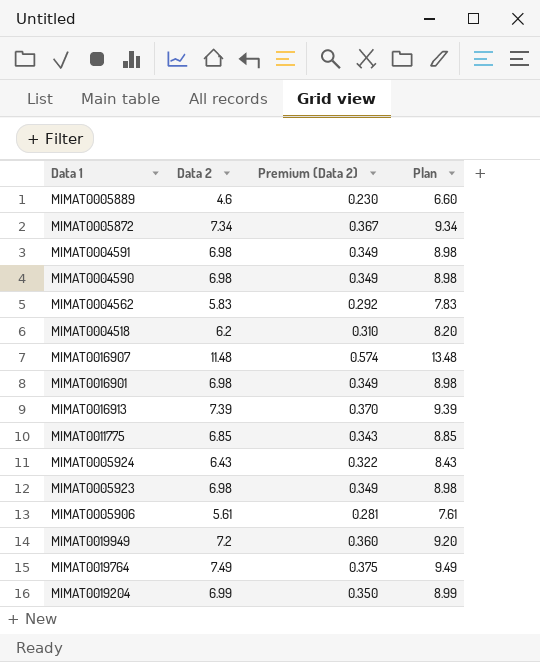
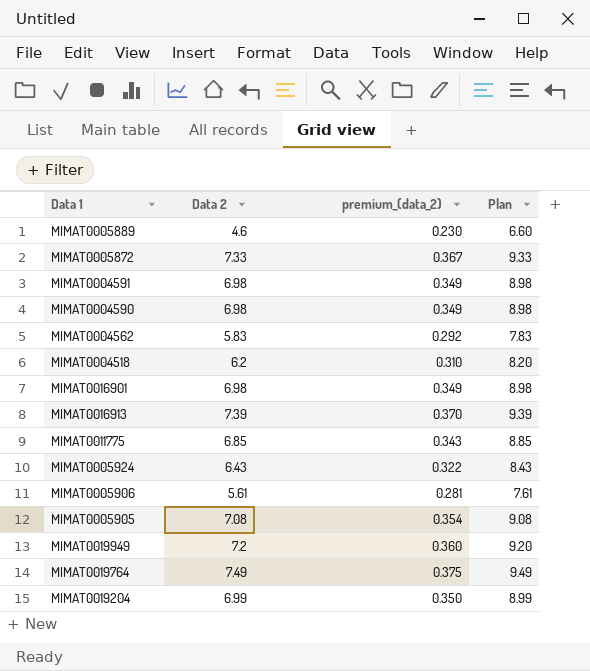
column name: Premium (Data 2) -> premium_(data_2)
row MIMAT0016907: 11.48 | 0.574 | 13.48 -> none
row MIMAT0005923: 6.98 | 0.349 | 8.98 -> none
MIMAT0005872 | Data 2: 7.34 -> 7.33
MIMAT0005872 | Plan: 9.34 -> 9.33
row MIMAT0005905: none -> 7.08 | 0.354 | 9.08

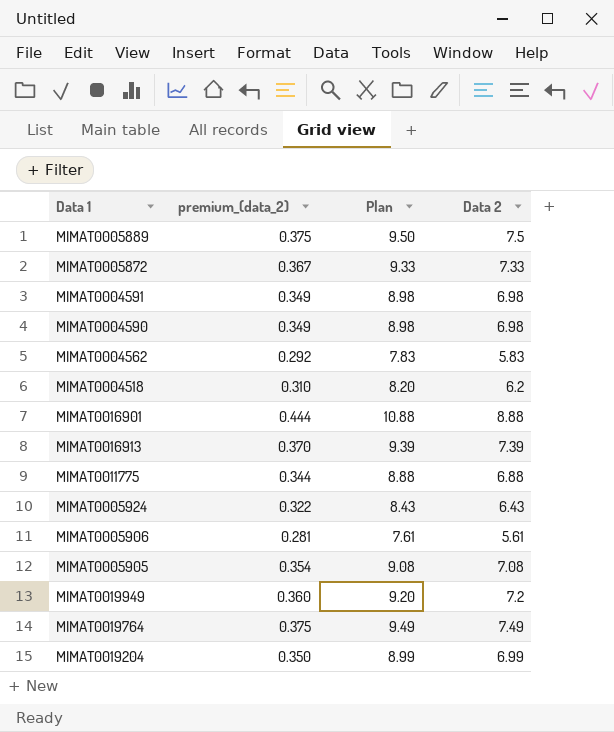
column Data 2 | position: 2 -> 4
MIMAT0005889 | premium_(data_2): 0.230 -> 0.375
MIMAT0005889 | Plan: 6.60 -> 9.50
MIMAT0005889 | Data 2: 4.6 -> 7.5
MIMAT0016901 | premium_(data_2): 0.349 -> 0.444
MIMAT0016901 | Plan: 8.98 -> 10.88
MIMAT0016901 | Data 2: 6.98 -> 8.88
MIMAT0011775 | premium_(data_2): 0.343 -> 0.344
MIMAT0011775 | Plan: 8.85 -> 8.88
MIMAT0011775 | Data 2: 6.85 -> 6.88

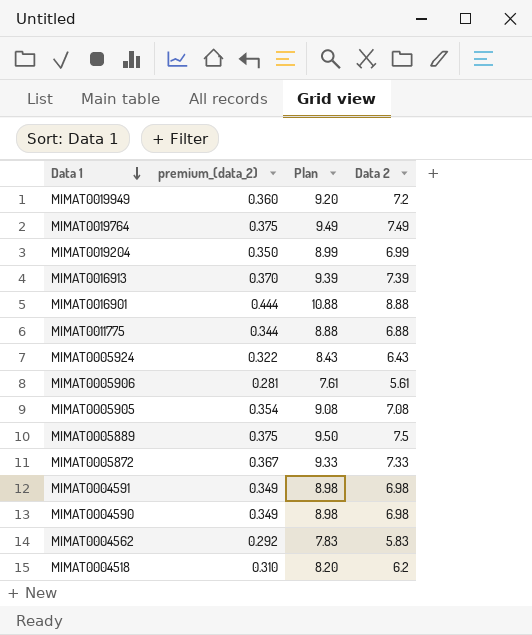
row order: none -> Data 1 descending

